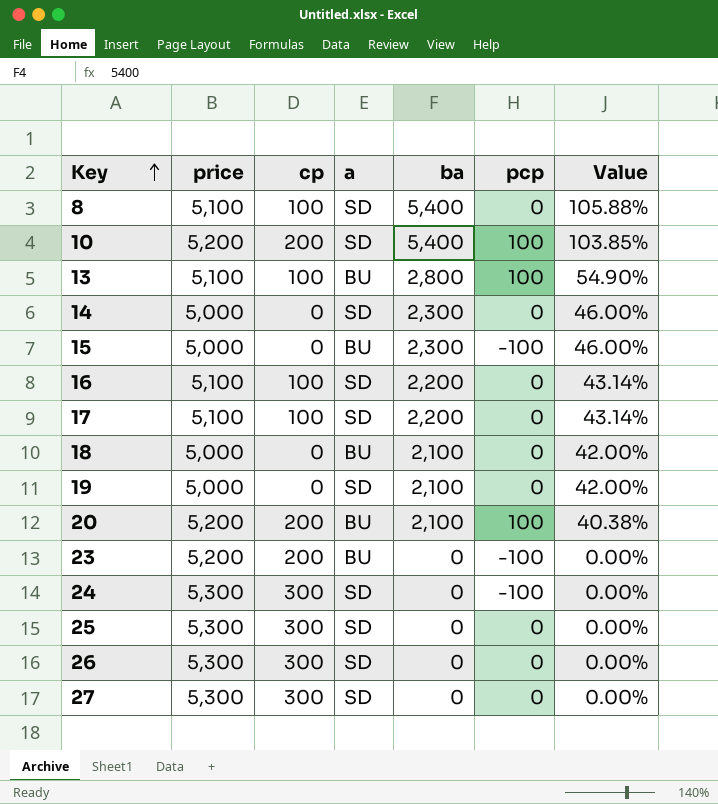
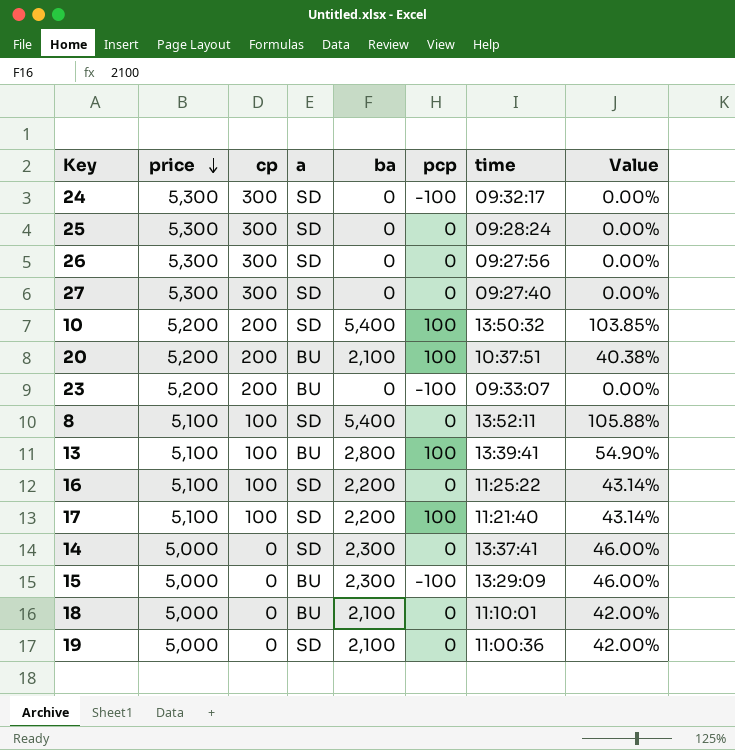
row order: Key ascending -> price descending
column time | position: none -> 7
17 | pcp: 0 -> 100

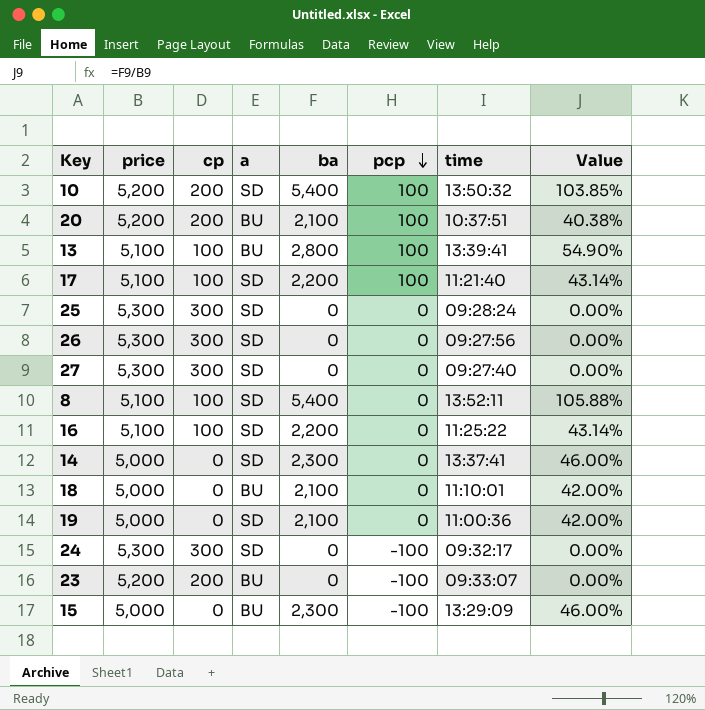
row order: price descending -> pcp descending

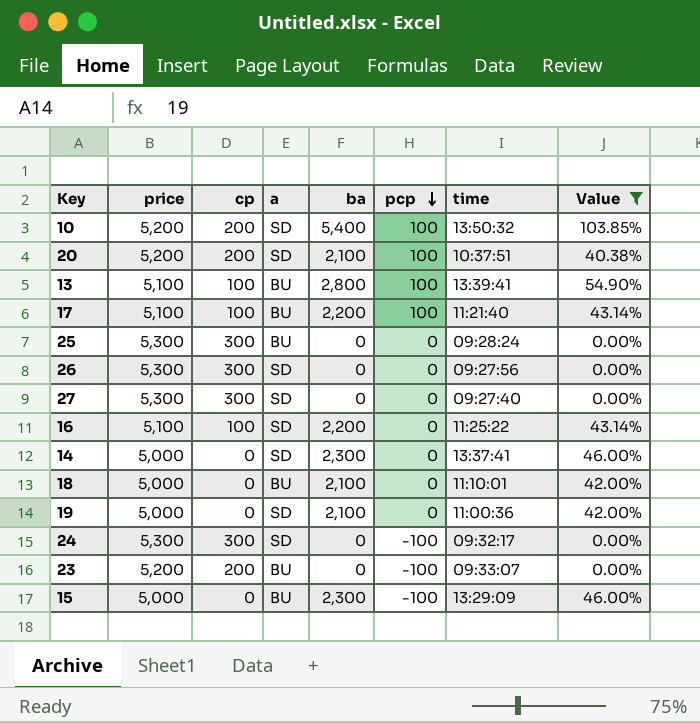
filter: none -> Value != 105.88%
20 | a: BU -> SD
17 | a: SD -> BU
25 | a: SD -> BU

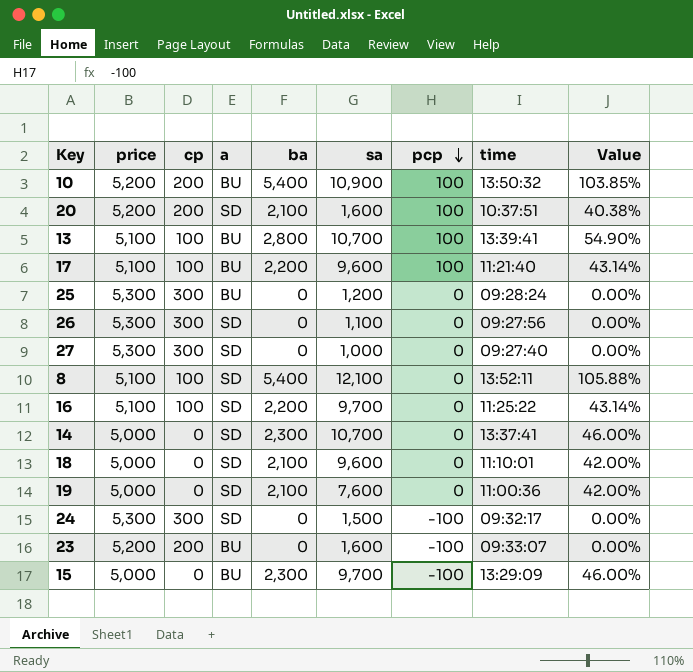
filter: Value != 105.88% -> none
column sa | position: none -> 6
10 | a: SD -> BU
18 | a: BU -> SD

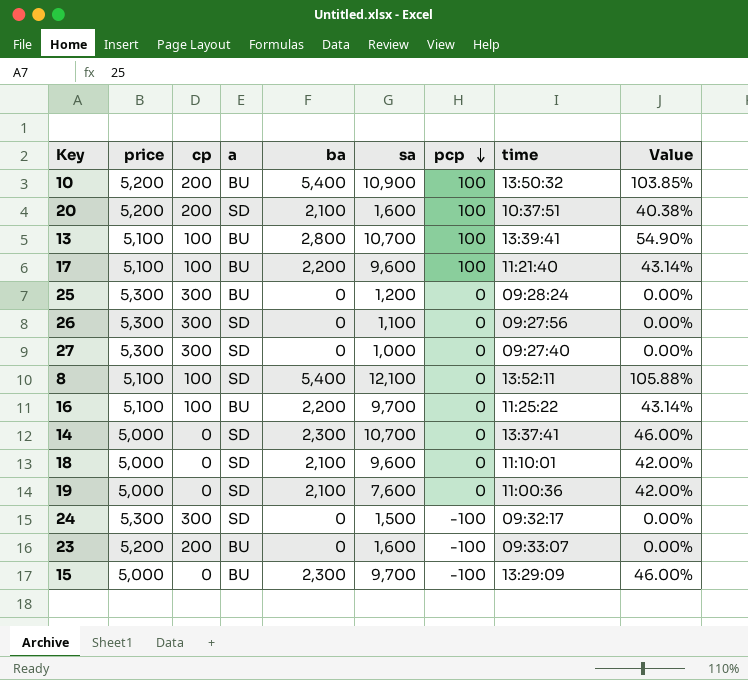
16 | a: SD -> BU

